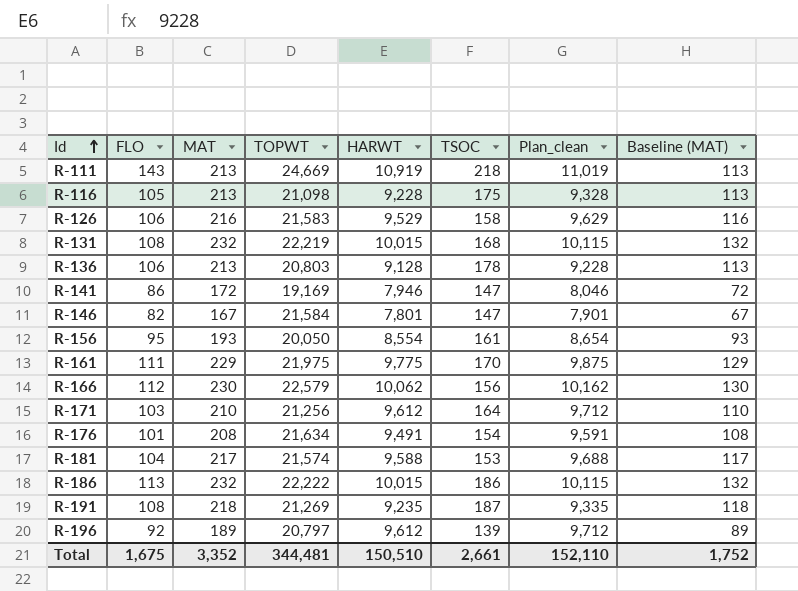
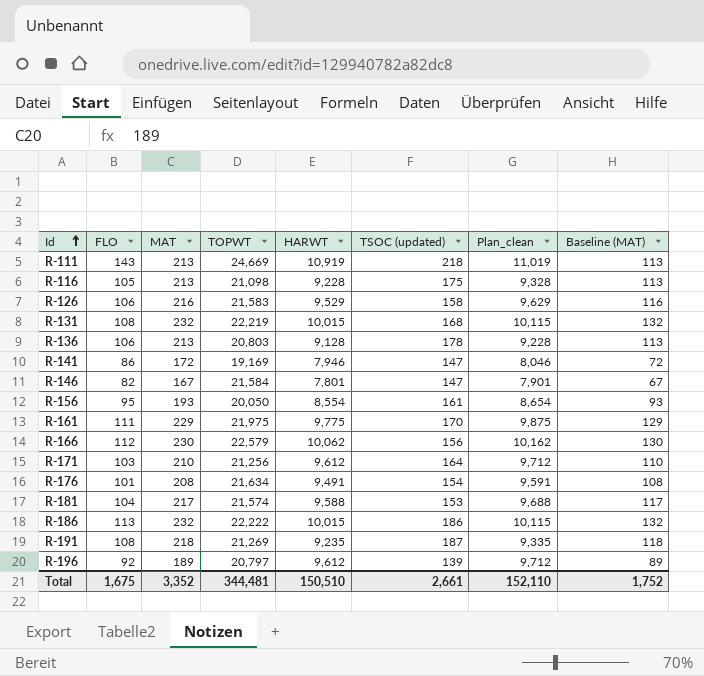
column name: TSOC -> TSOC (updated)

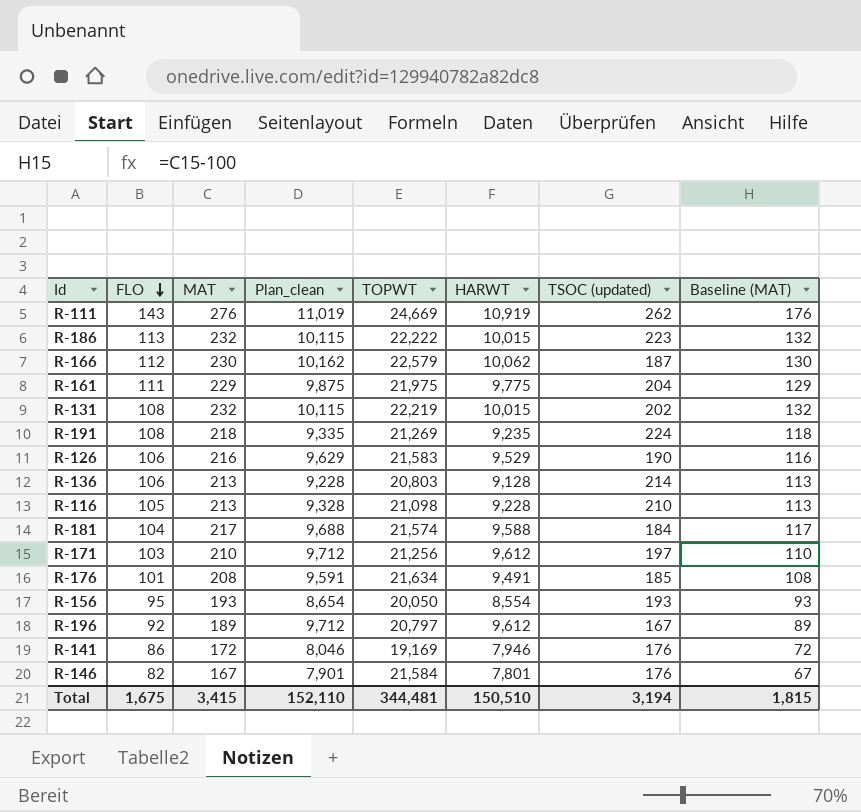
row order: Id ascending -> FLO descending
column Plan_clean | position: 7 -> 4
R-111 | MAT: 213 -> 276
R-111 | TSOC (updated): 218 -> 262
R-111 | Baseline (MAT): 113 -> 176
R-186 | TSOC (updated): 186 -> 223
R-166 | TSOC (updated): 156 -> 187
R-161 | TSOC (updated): 170 -> 204
R-131 | TSOC (updated): 168 -> 202
R-191 | TSOC (updated): 187 -> 224
R-126 | TSOC (updated): 158 -> 190
R-136 | TSOC (updated): 178 -> 214
R-116 | TSOC (updated): 175 -> 210
R-181 | TSOC (updated): 153 -> 184
R-171 | TSOC (updated): 164 -> 197
R-176 | TSOC (updated): 154 -> 185
R-156 | TSOC (updated): 161 -> 193
R-196 | TSOC (updated): 139 -> 167
R-141 | TSOC (updated): 147 -> 176
R-146 | TSOC (updated): 147 -> 176
Total | MAT: 3,352 -> 3,415
Total | TSOC (updated): 2,661 -> 3,194
Total | Baseline (MAT): 1,752 -> 1,815

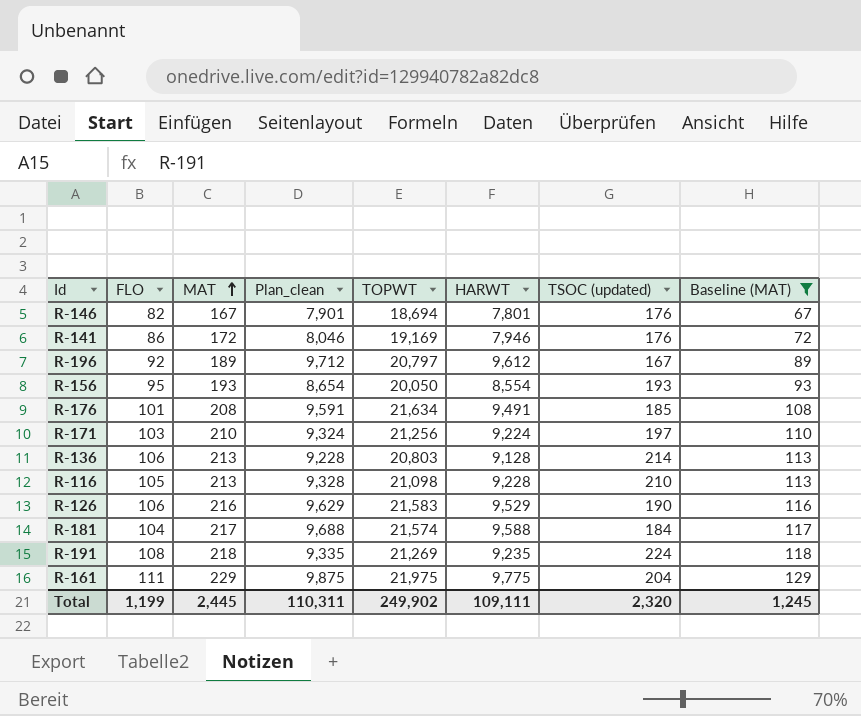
filter: none -> Baseline (MAT) <= 129
row order: FLO descending -> MAT ascending
R-146 | TOPWT: 21,584 -> 18,694
R-171 | Plan_clean: 9,712 -> 9,324
R-171 | HARWT: 9,612 -> 9,224
Total | FLO: 1,675 -> 1,199
Total | MAT: 3,415 -> 2,445
Total | Plan_clean: 152,110 -> 110,311
Total | TOPWT: 344,481 -> 249,902
Total | HARWT: 150,510 -> 109,111
Total | TSOC (updated): 3,194 -> 2,320
Total | Baseline (MAT): 1,815 -> 1,245

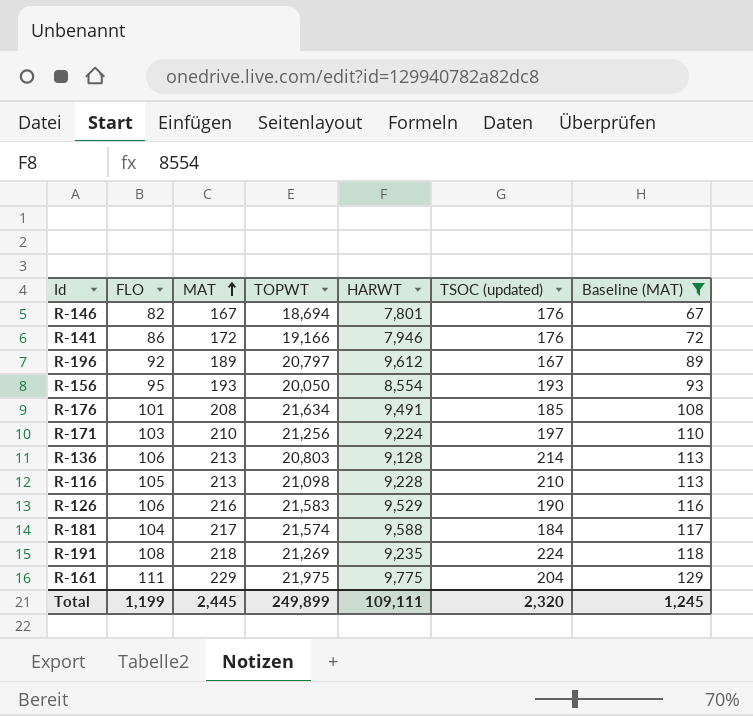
column Plan_clean | formula: [HARWT] + 100 -> none
R-141 | TOPWT: 19,169 -> 19,166
Total | TOPWT: 249,902 -> 249,899

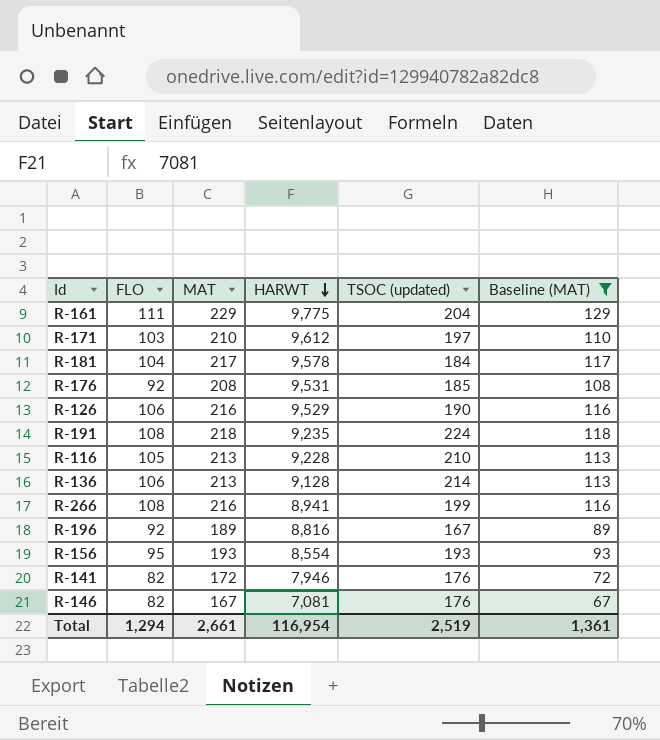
row order: MAT ascending -> HARWT descending
column TOPWT | position: 4 -> none
R-171 | HARWT: 9,224 -> 9,612
R-181 | HARWT: 9,588 -> 9,578
R-176 | FLO: 101 -> 92
R-176 | HARWT: 9,491 -> 9,531
row R-266: none -> 108 | 216 | 8,941 | 199 | 116
R-196 | HARWT: 9,612 -> 8,816
R-141 | FLO: 86 -> 82
R-146 | HARWT: 7,801 -> 7,081
Total | FLO: 1,199 -> 1,294
Total | MAT: 2,445 -> 2,661
Total | HARWT: 109,111 -> 116,954
Total | TSOC (updated): 2,320 -> 2,519
Total | Baseline (MAT): 1,245 -> 1,361

